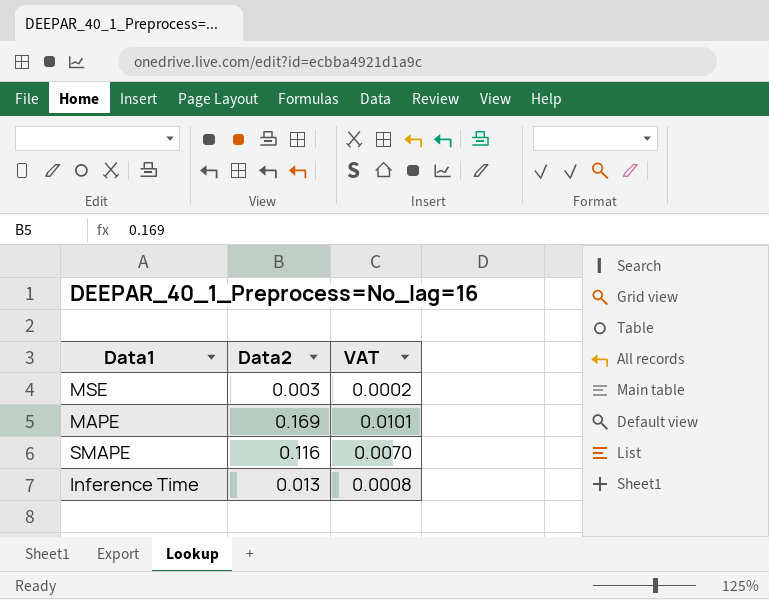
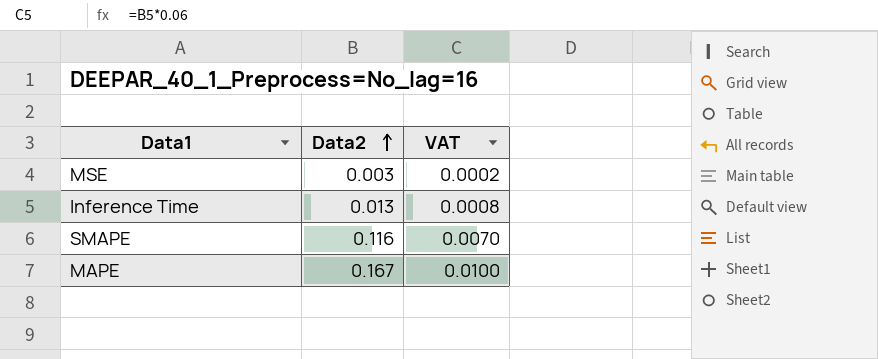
row order: none -> Data2 ascending
MAPE | Data2: 0.169 -> 0.167
MAPE | VAT: 0.0101 -> 0.0100

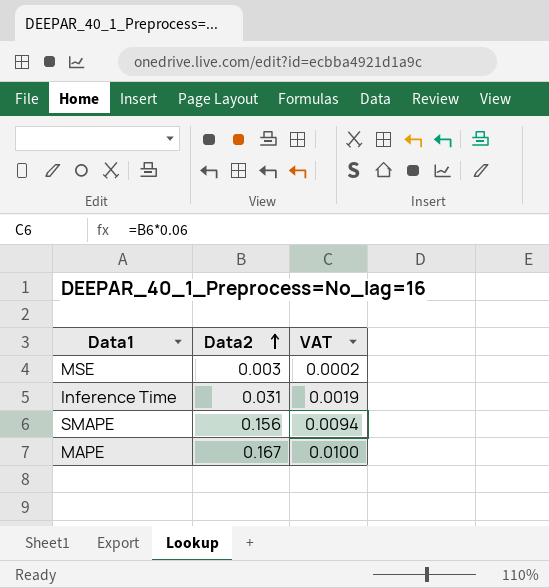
Inference Time | Data2: 0.013 -> 0.031
Inference Time | VAT: 0.0008 -> 0.0019
SMAPE | Data2: 0.116 -> 0.156
SMAPE | VAT: 0.0070 -> 0.0094

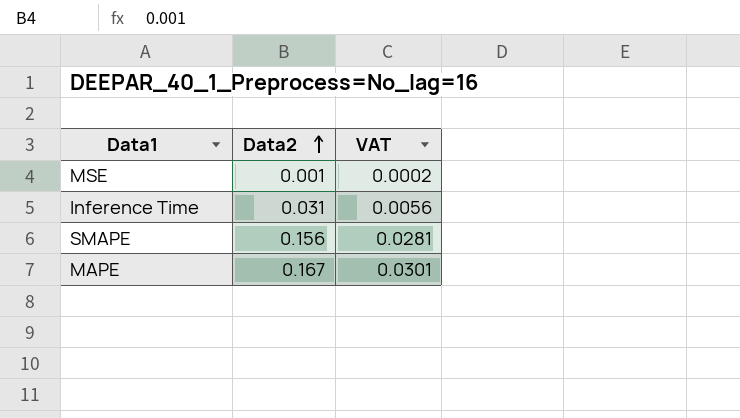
column VAT | formula: [Data2] * 0.06 -> [Data2] * 0.18
MSE | Data2: 0.003 -> 0.001

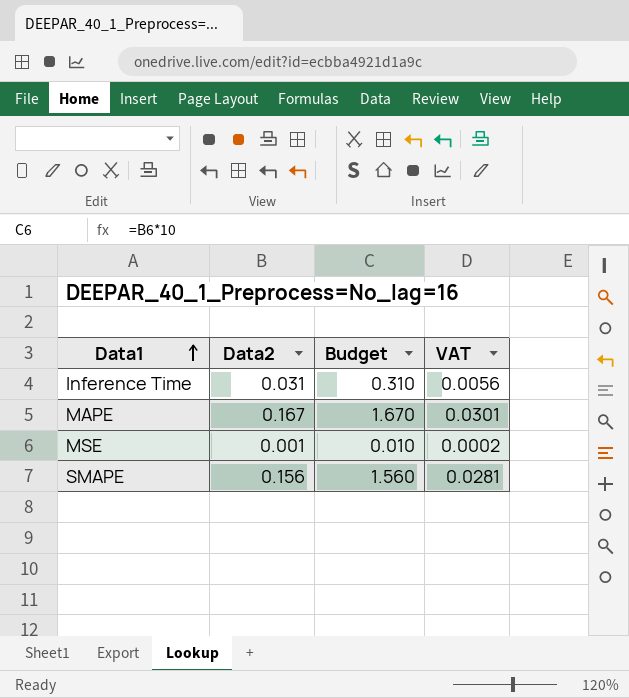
row order: Data2 ascending -> Data1 ascending
column Budget | formula: none -> [Data2] * 10

